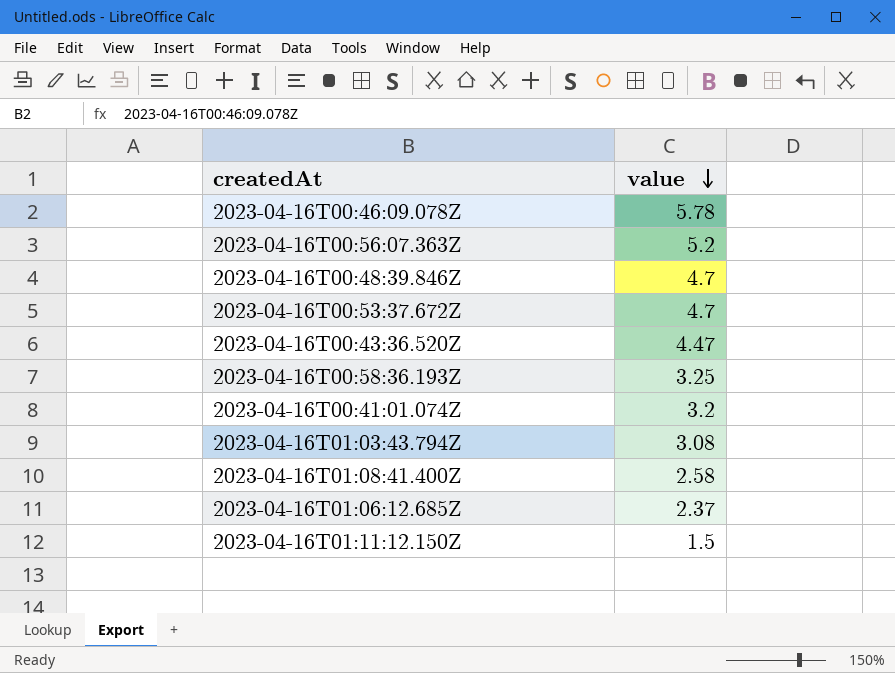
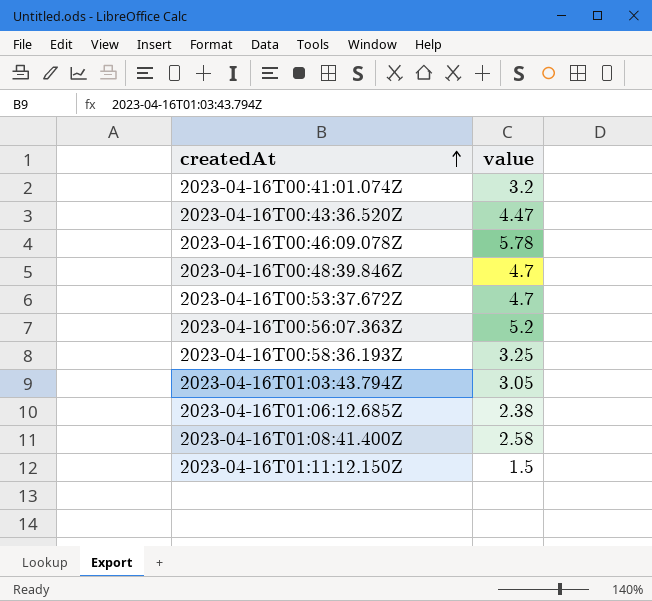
row order: value descending -> createdAt ascending
2023-04-16T01:03:43.794Z | value: 3.08 -> 3.05
2023-04-16T01:06:12.685Z | value: 2.37 -> 2.38

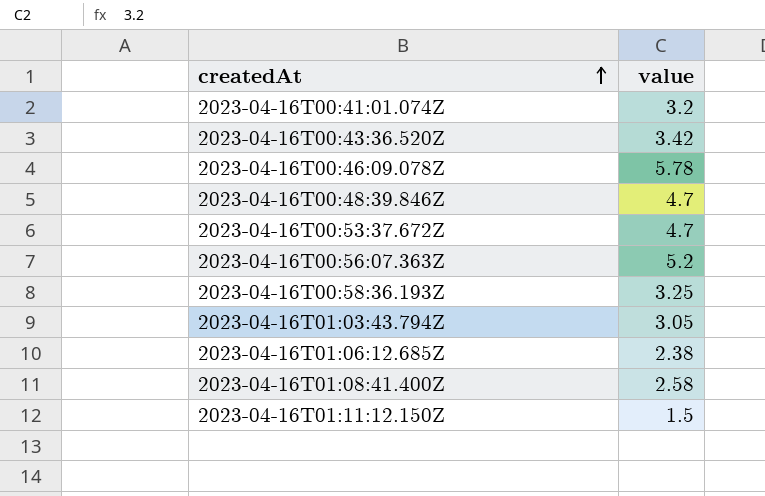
2023-04-16T00:43:36.520Z | value: 4.47 -> 3.42

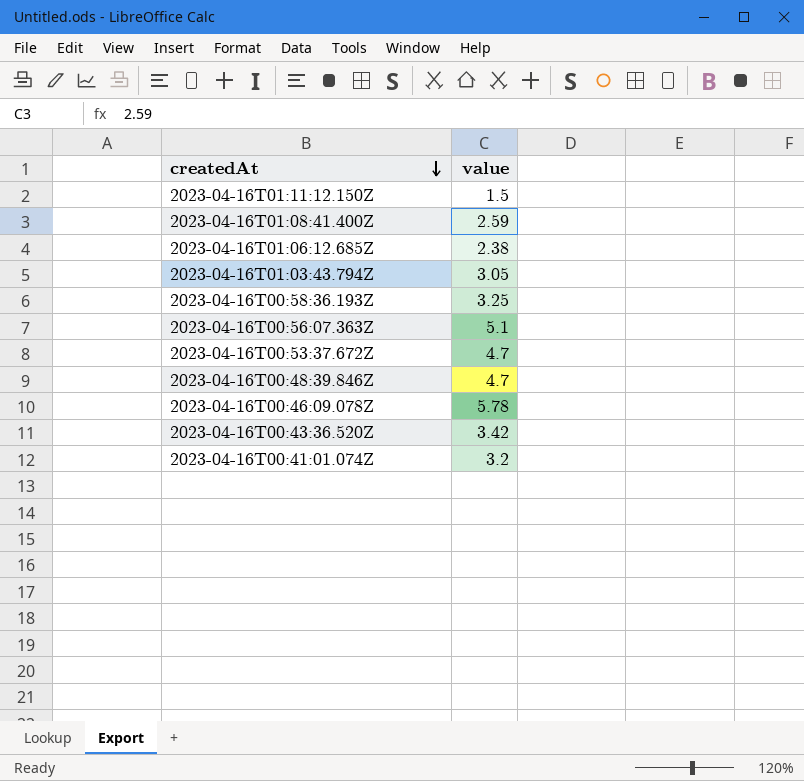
row order: createdAt ascending -> createdAt descending
2023-04-16T01:08:41.400Z | value: 2.58 -> 2.59
2023-04-16T00:56:07.363Z | value: 5.2 -> 5.1

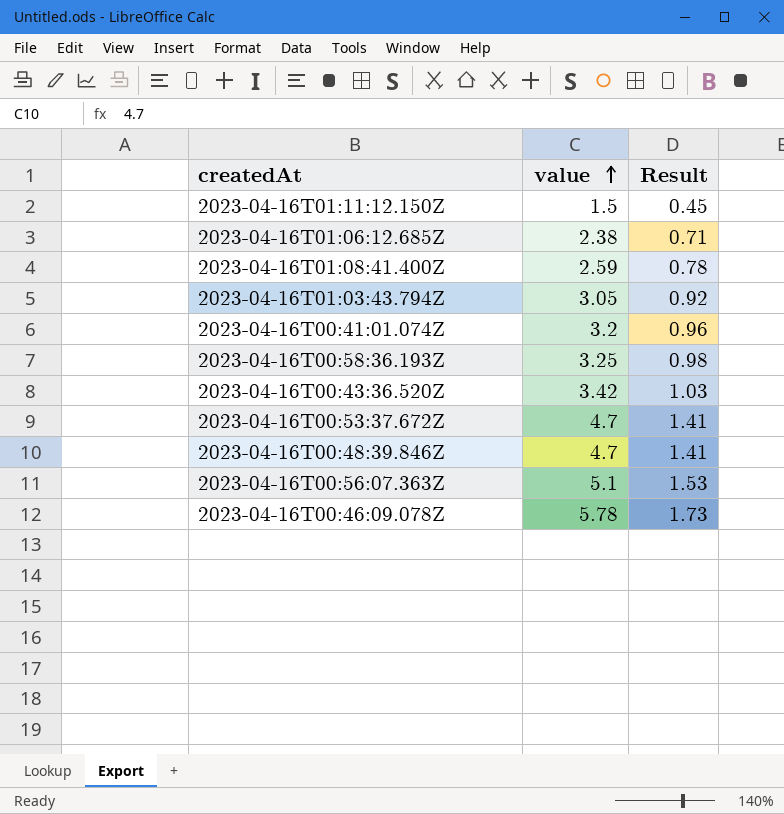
row order: createdAt descending -> value ascending
column Result | formula: none -> [value] * 0.3

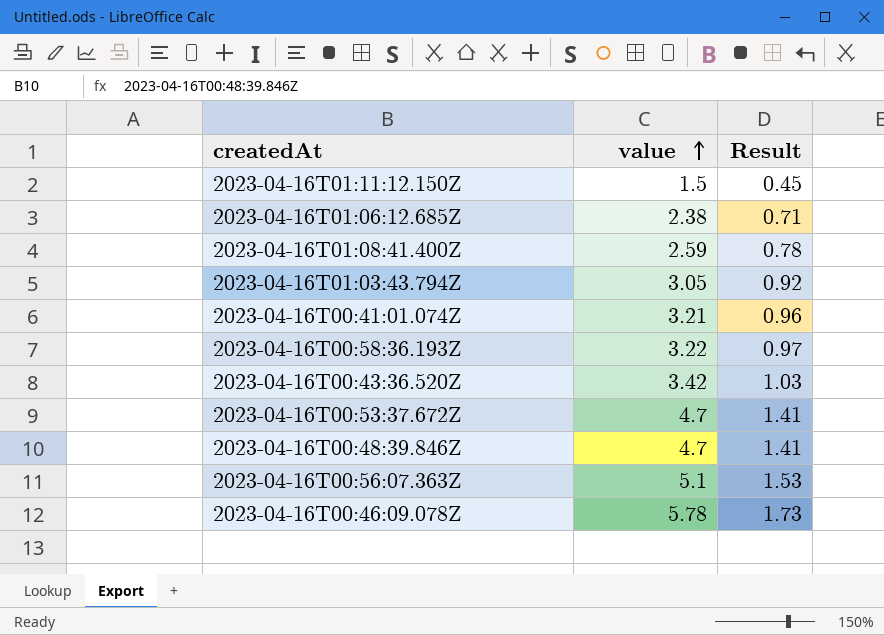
2023-04-16T00:41:01.074Z | value: 3.2 -> 3.21
2023-04-16T00:58:36.193Z | value: 3.25 -> 3.22
2023-04-16T00:58:36.193Z | Result: 0.98 -> 0.97

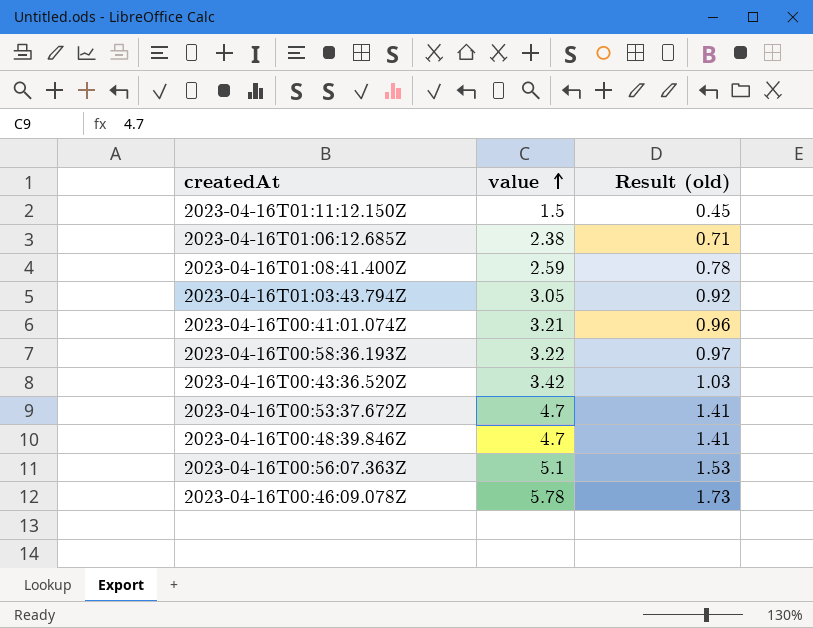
column name: Result -> Result (old)

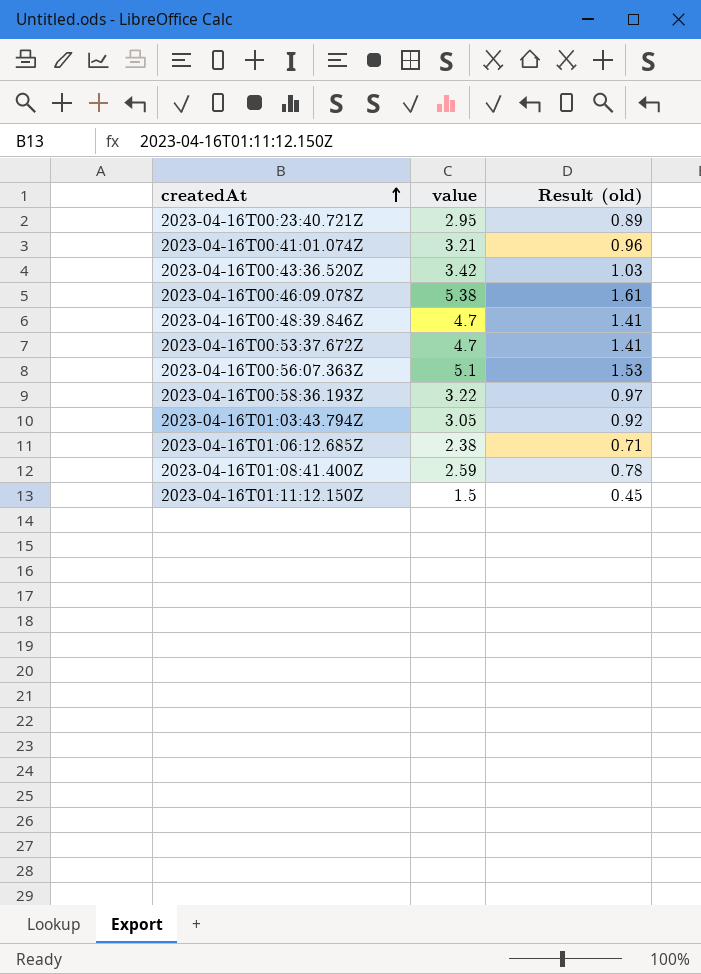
row order: value ascending -> createdAt ascending
row 2023-04-16T00:23:40.721Z: none -> 2.95 | 0.89
2023-04-16T00:46:09.078Z | value: 5.78 -> 5.38
2023-04-16T00:46:09.078Z | Result (old): 1.73 -> 1.61

